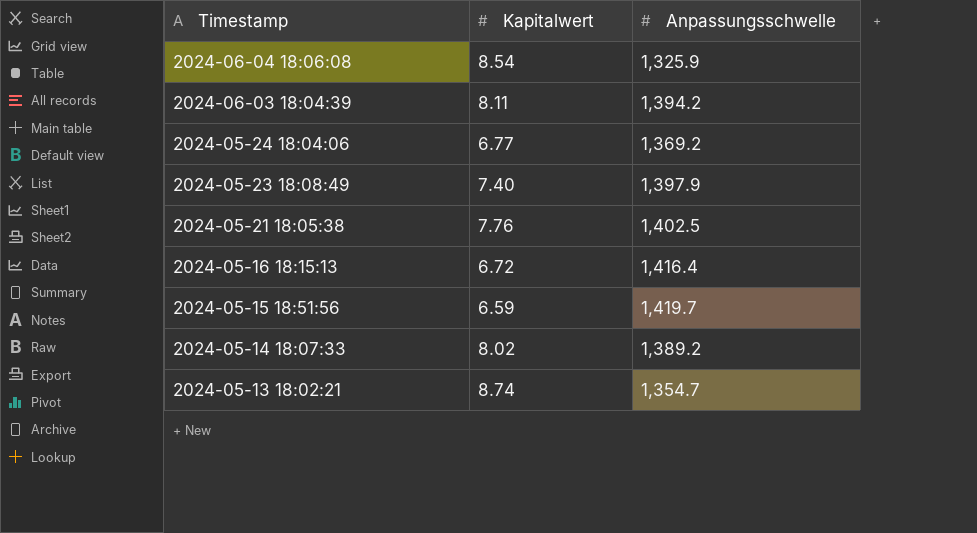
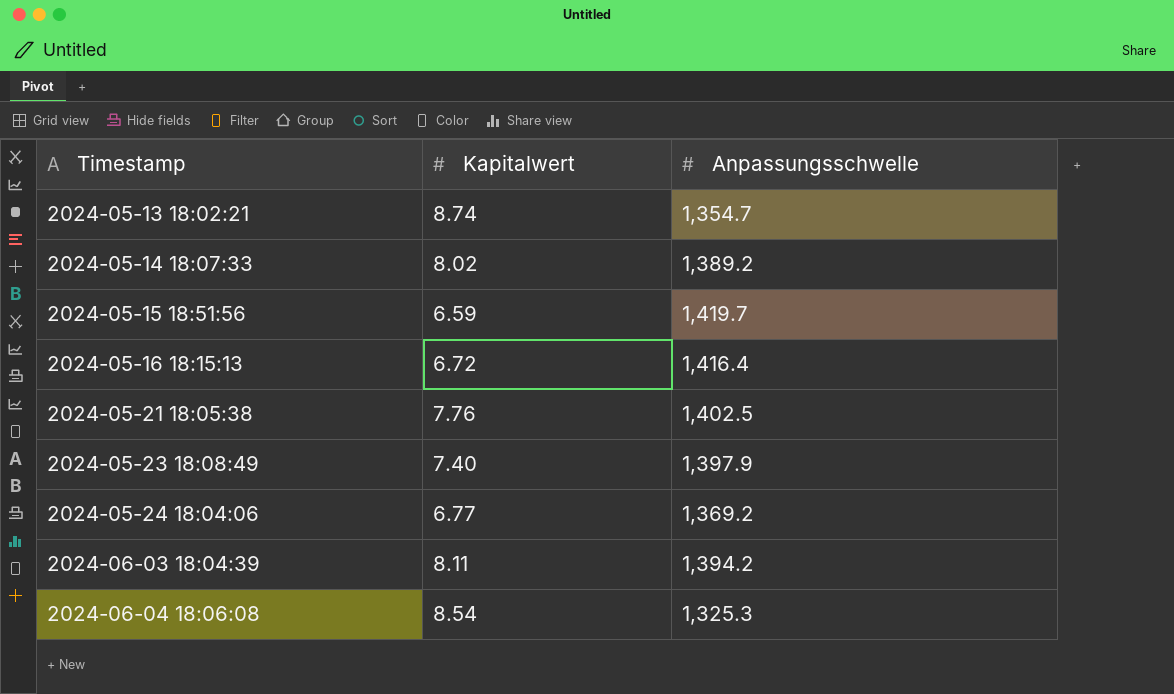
row order: Timestamp descending -> Timestamp ascending
2024-06-04 18:06:08 | Anpassungsschwelle: 1,325.9 -> 1,325.3

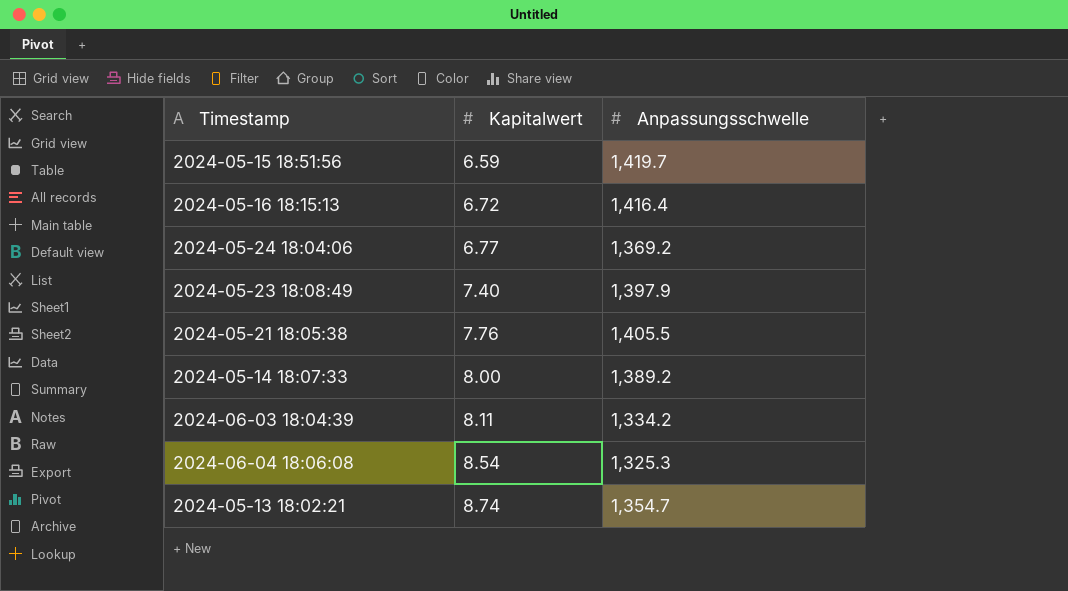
row order: Timestamp ascending -> Kapitalwert ascending
2024-05-21 18:05:38 | Anpassungsschwelle: 1,402.5 -> 1,405.5
2024-05-14 18:07:33 | Kapitalwert: 8.02 -> 8.00
2024-06-03 18:04:39 | Anpassungsschwelle: 1,394.2 -> 1,334.2

